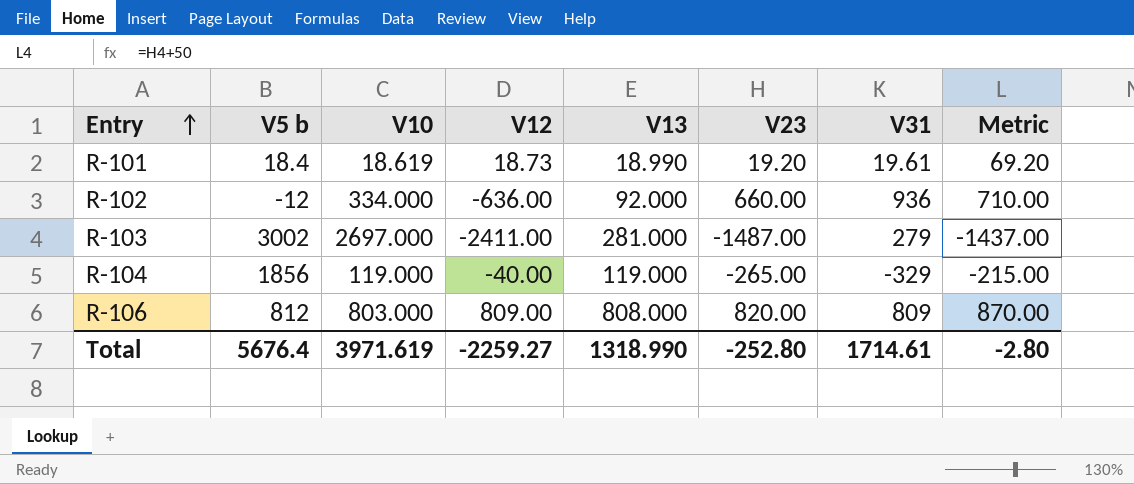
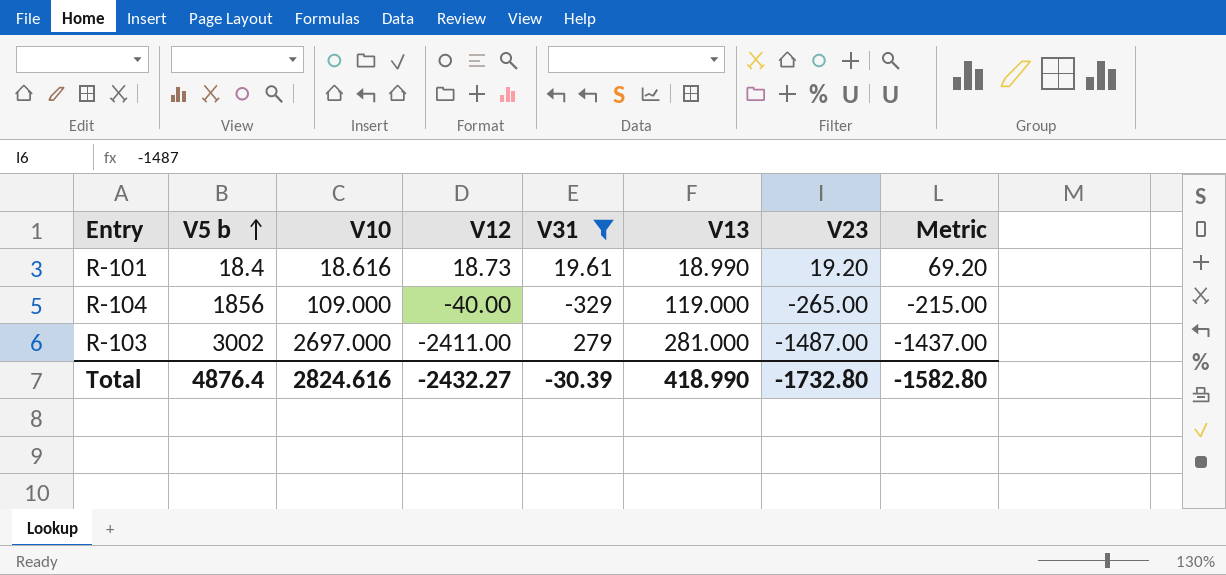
filter: none -> V31 <= 279
row order: Entry ascending -> V5 b ascending
column V31 | position: 7 -> 5
R-101 | V10: 18.619 -> 18.616
R-104 | V10: 119.000 -> 109.000
Total | V5 b: 5676.4 -> 4876.4
Total | V10: 3971.619 -> 2824.616
Total | V12: -2259.27 -> -2432.27
Total | V31: 1714.61 -> -30.39
Total | V13: 1318.990 -> 418.990
Total | V23: -252.80 -> -1732.80
Total | Metric: -2.80 -> -1582.80

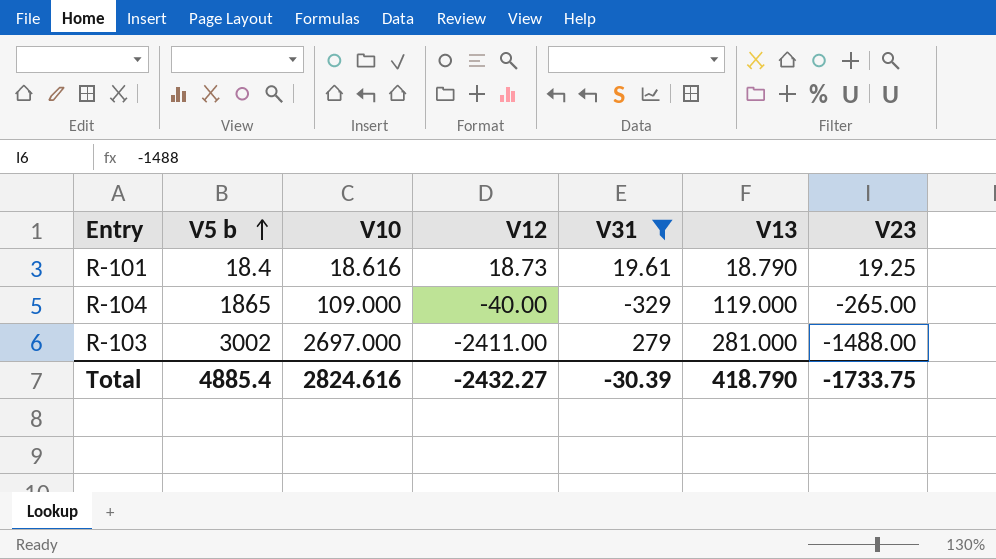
column Metric | formula: [V23] + 50 -> none
R-101 | V13: 18.990 -> 18.790
R-101 | V23: 19.20 -> 19.25
R-104 | V5 b: 1856 -> 1865
R-103 | V23: -1487.00 -> -1488.00
Total | V5 b: 4876.4 -> 4885.4
Total | V13: 418.990 -> 418.790
Total | V23: -1732.80 -> -1733.75

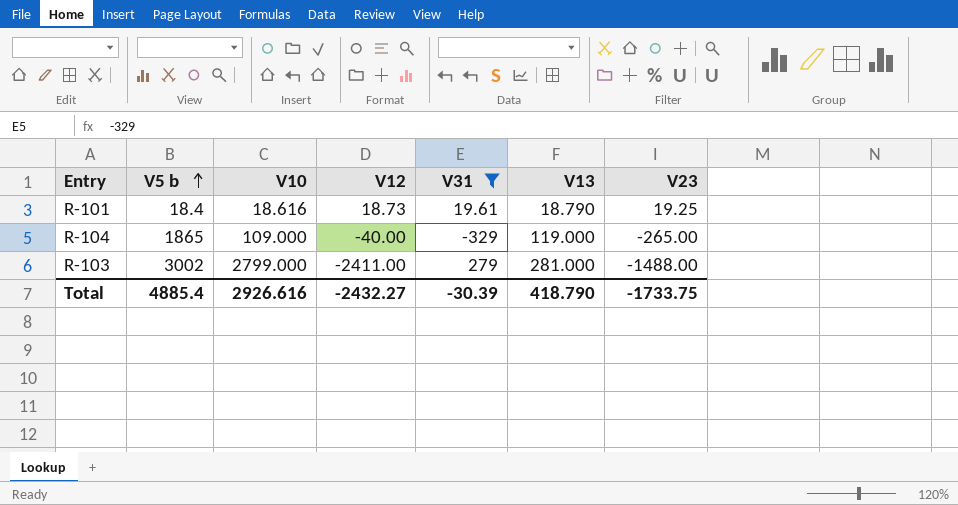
R-103 | V10: 2697.000 -> 2799.000
Total | V10: 2824.616 -> 2926.616

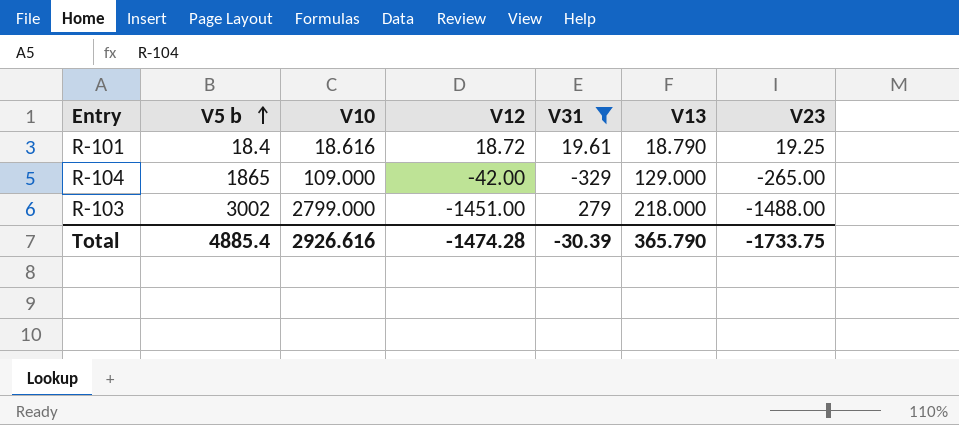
R-101 | V12: 18.73 -> 18.72
R-104 | V12: -40.00 -> -42.00
R-104 | V13: 119.000 -> 129.000
R-103 | V12: -2411.00 -> -1451.00
R-103 | V13: 281.000 -> 218.000
Total | V12: -2432.27 -> -1474.28
Total | V13: 418.790 -> 365.790

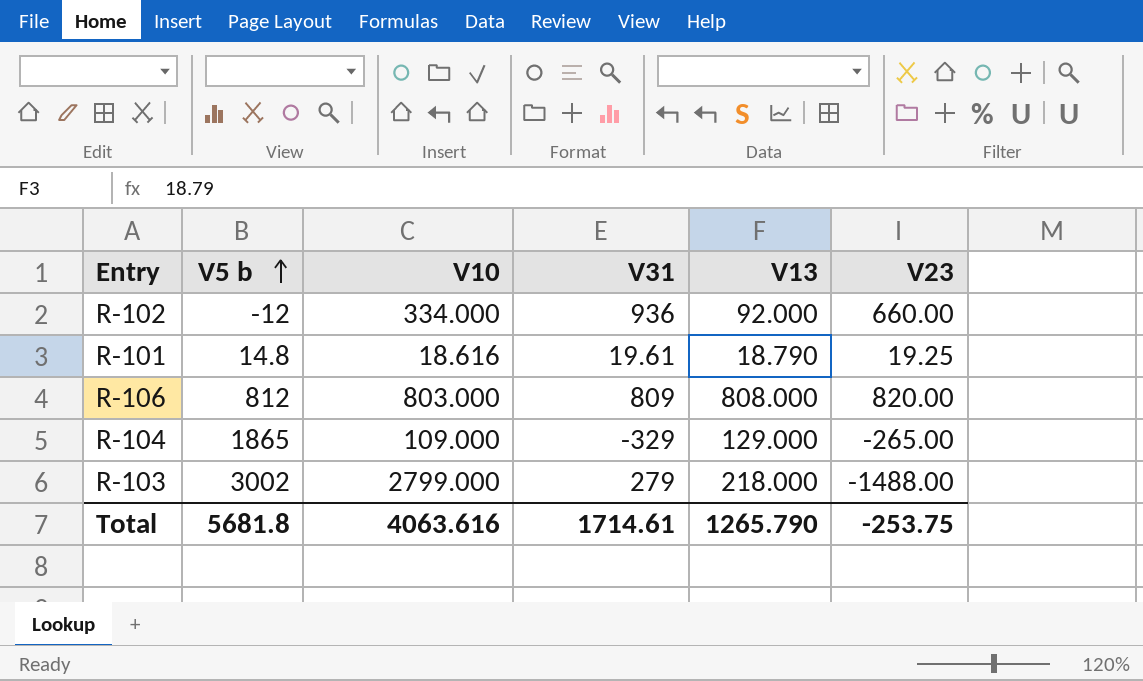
filter: V31 <= 279 -> none
column V12 | position: 4 -> none
R-101 | V5 b: 18.4 -> 14.8
Total | V5 b: 4885.4 -> 5681.8
Total | V10: 2926.616 -> 4063.616
Total | V31: -30.39 -> 1714.61
Total | V13: 365.790 -> 1265.790
Total | V23: -1733.75 -> -253.75

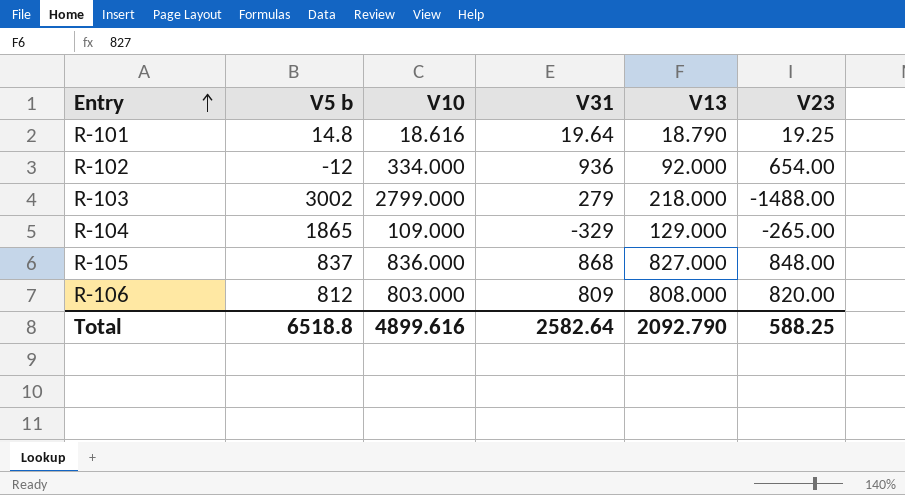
row order: V5 b ascending -> Entry ascending
R-101 | V31: 19.61 -> 19.64
R-102 | V23: 660.00 -> 654.00
row R-105: none -> 837 | 836.000 | 868 | 827.000 | 848.00
Total | V5 b: 5681.8 -> 6518.8
Total | V10: 4063.616 -> 4899.616
Total | V31: 1714.61 -> 2582.64
Total | V13: 1265.790 -> 2092.790
Total | V23: -253.75 -> 588.25

